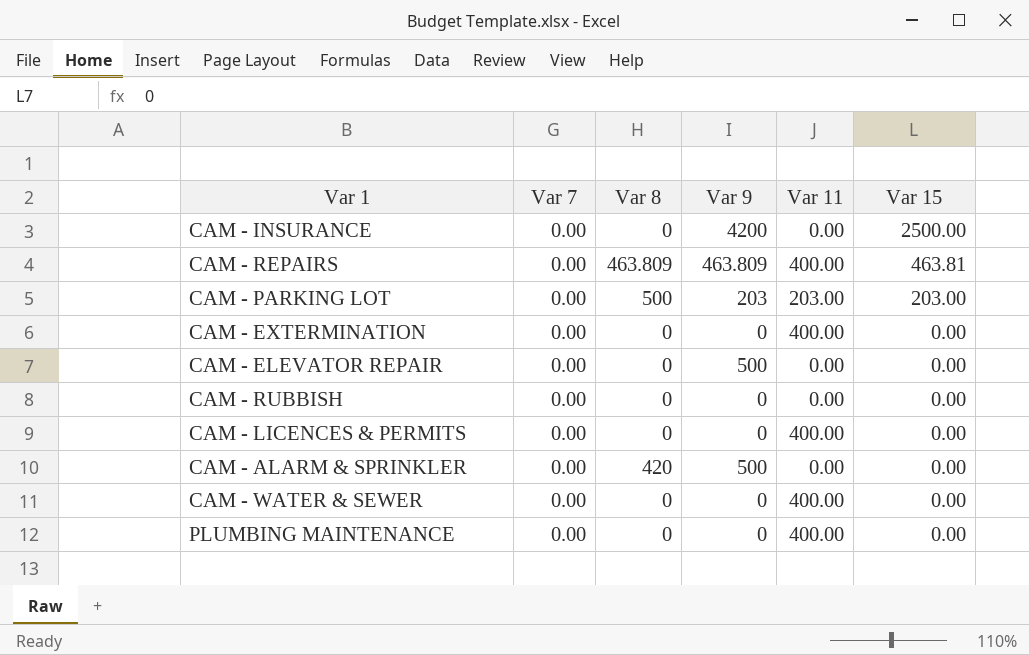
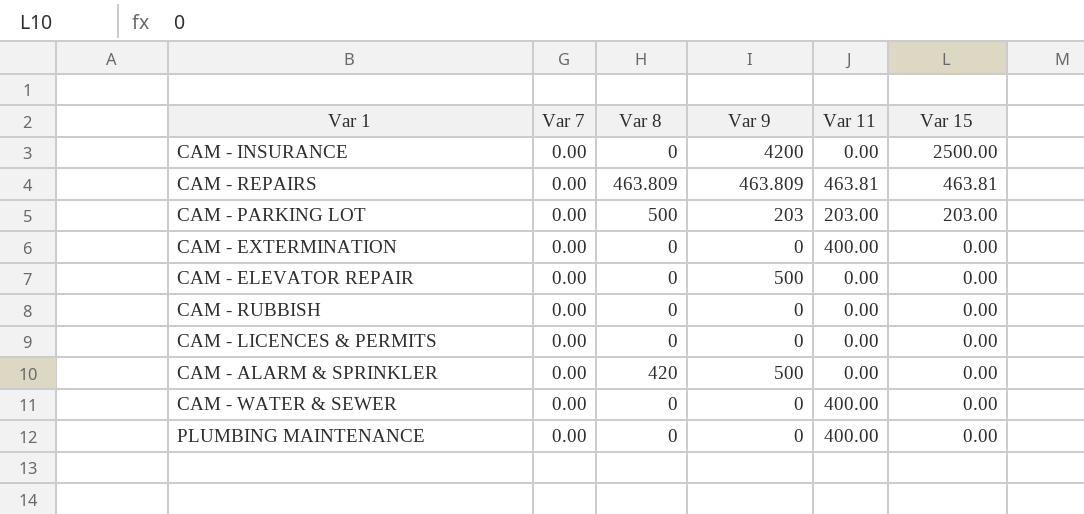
CAM - REPAIRS | Var 11: 400.00 -> 463.81
CAM - LICENCES & PERMITS | Var 11: 400.00 -> 0.00

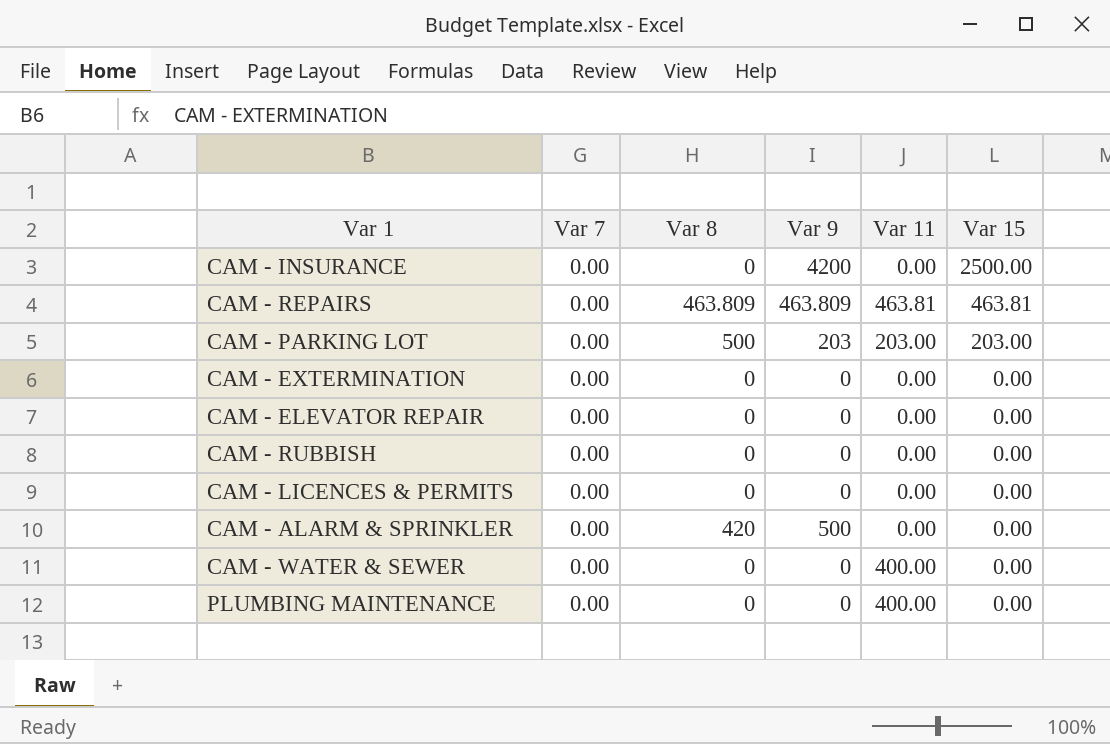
CAM - EXTERMINATION | Var 11: 400.00 -> 0.00
CAM - ELEVATOR REPAIR | Var 9: 500 -> 0

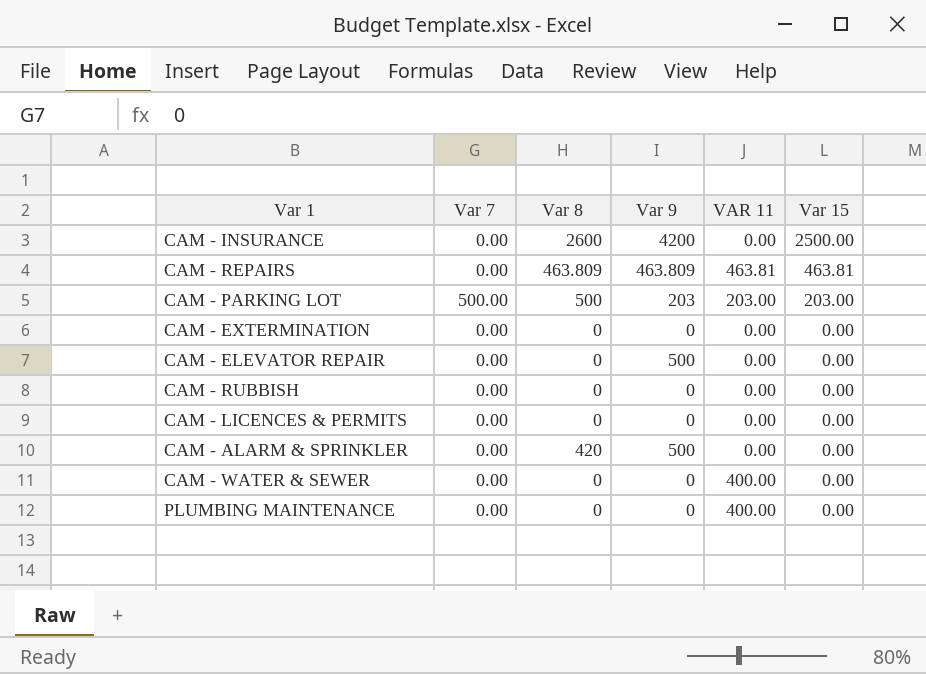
column name: Var 11 -> VAR 11
CAM - INSURANCE | Var 8: 0 -> 2600
CAM - PARKING LOT | Var 7: 0.00 -> 500.00
CAM - ELEVATOR REPAIR | Var 9: 0 -> 500

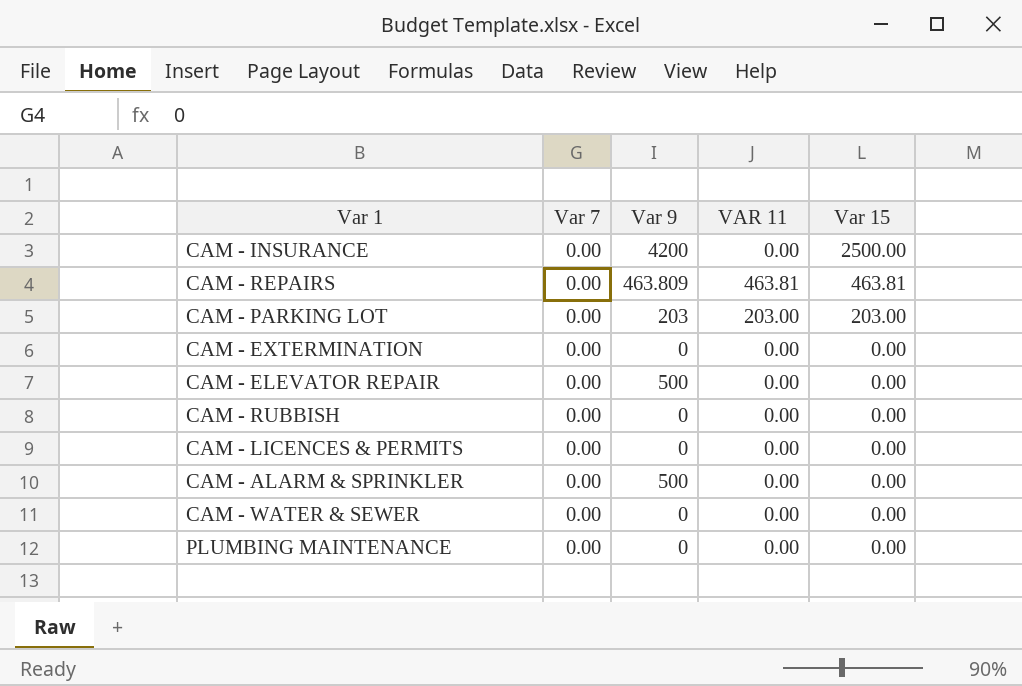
column Var 8 | position: 3 -> none
CAM - PARKING LOT | Var 7: 500.00 -> 0.00
CAM - WATER & SEWER | VAR 11: 400.00 -> 0.00
PLUMBING MAINTENANCE | VAR 11: 400.00 -> 0.00

